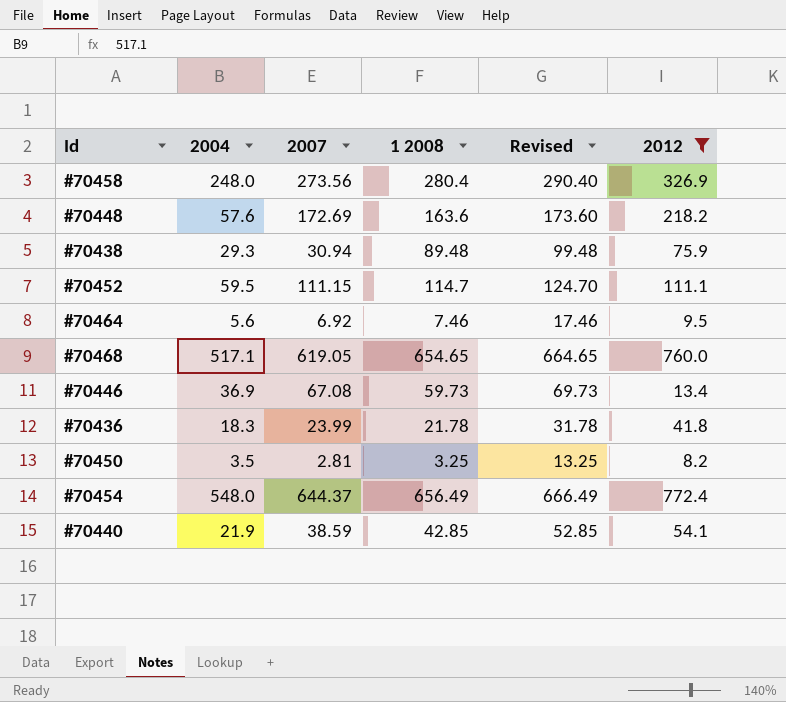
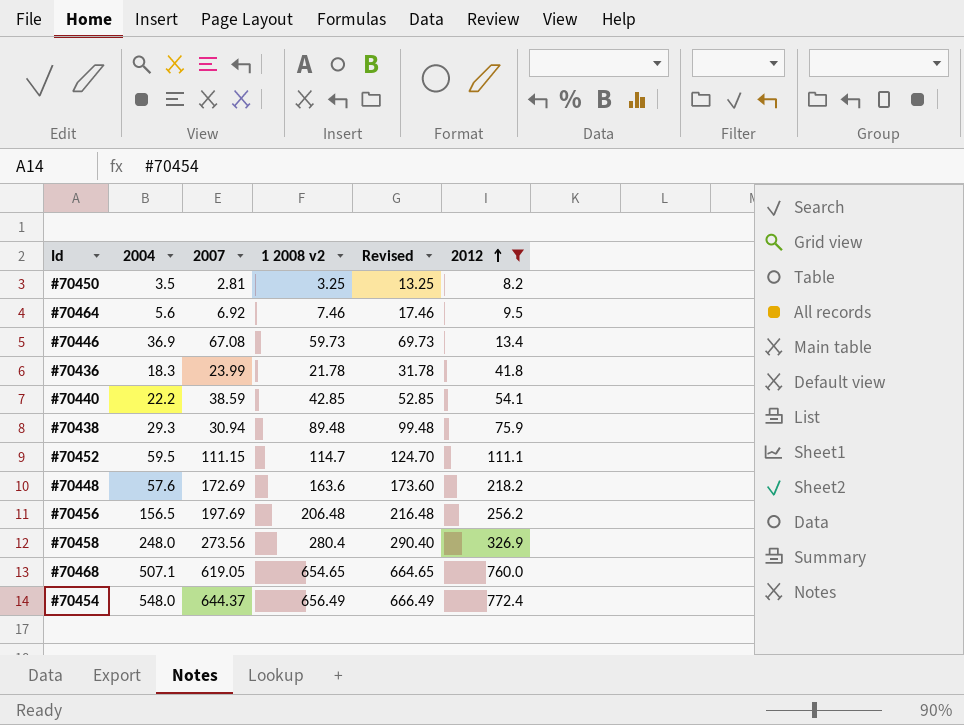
row order: none -> 2012 ascending
column name: 1 2008 -> 1 2008 v2
#70440 | 2004: 21.9 -> 22.2
row #70456: none -> 156.5 | 197.69 | 206.48 | 216.48 | 256.2
#70468 | 2004: 517.1 -> 507.1

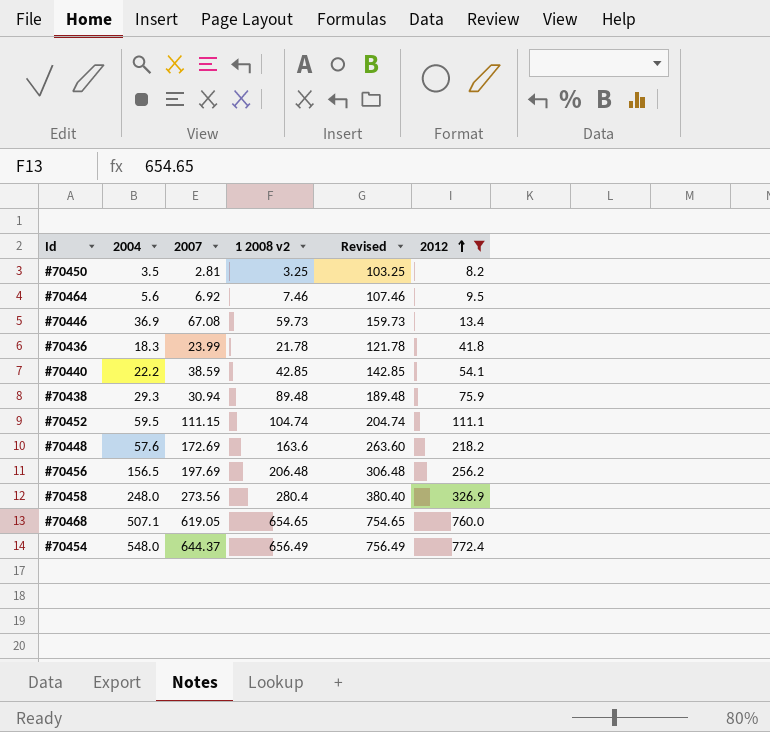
column Revised | formula: [1 2008 v2] + 10 -> [1 2008 v2] + 100
#70452 | 1 2008 v2: 114.7 -> 104.74

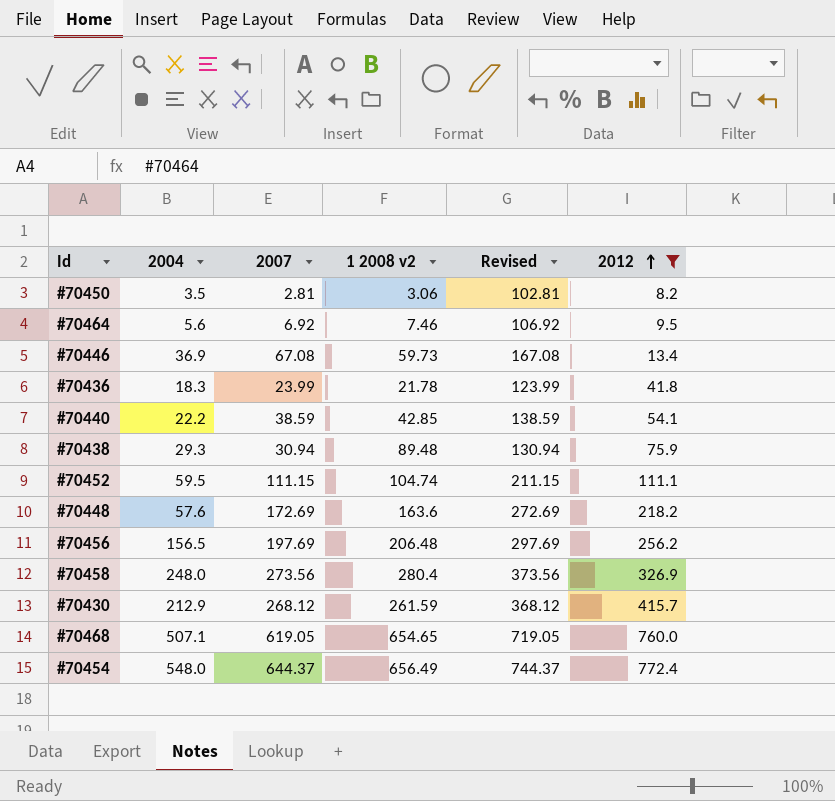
column Revised | formula: [1 2008 v2] + 100 -> [2007] + 100
#70450 | 1 2008 v2: 3.25 -> 3.06
row #70430: none -> 212.9 | 268.12 | 261.59 | 368.12 | 415.7

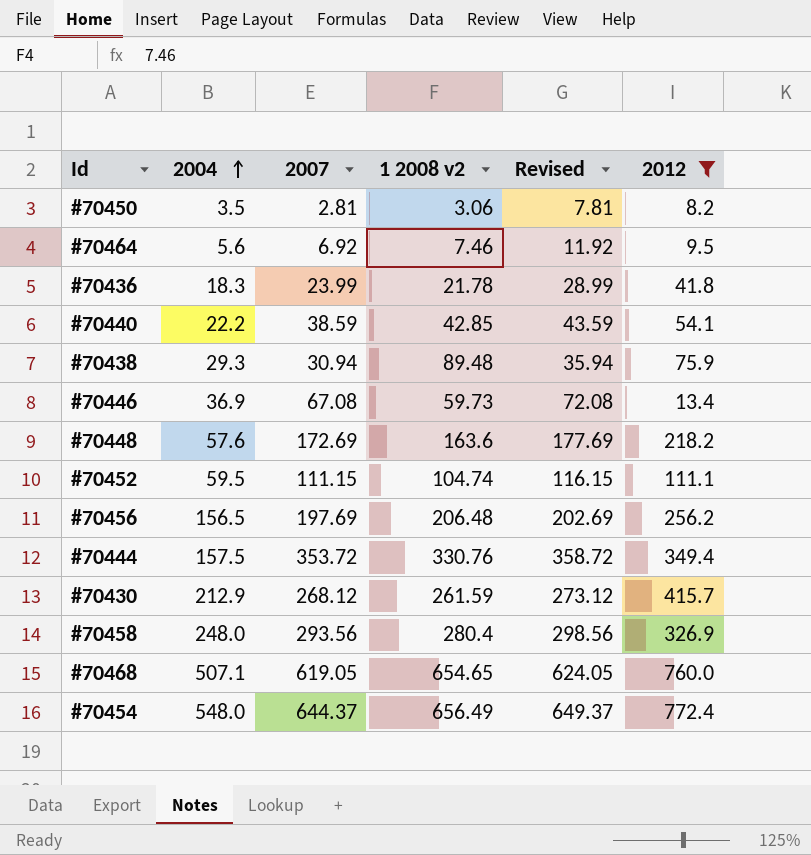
row order: 2012 ascending -> 2004 ascending
column Revised | formula: [2007] + 100 -> [2007] + 5
row #70444: none -> 157.5 | 353.72 | 330.76 | 358.72 | 349.4
#70458 | 2007: 273.56 -> 293.56

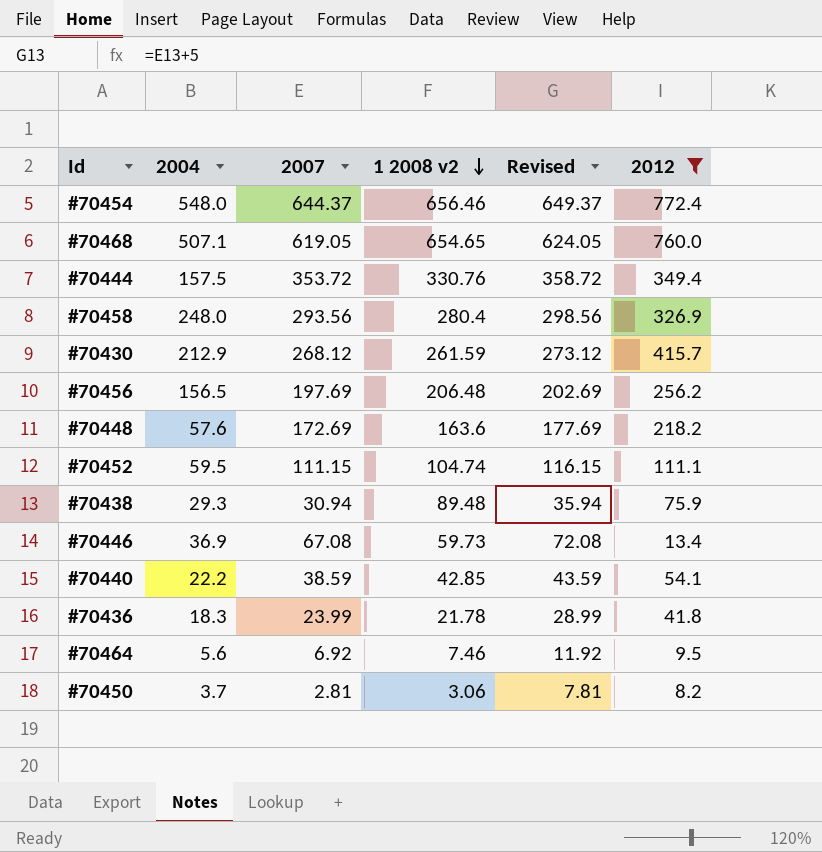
row order: 2004 ascending -> 1 2008 v2 descending
#70454 | 1 2008 v2: 656.49 -> 656.46
#70450 | 2004: 3.5 -> 3.7

